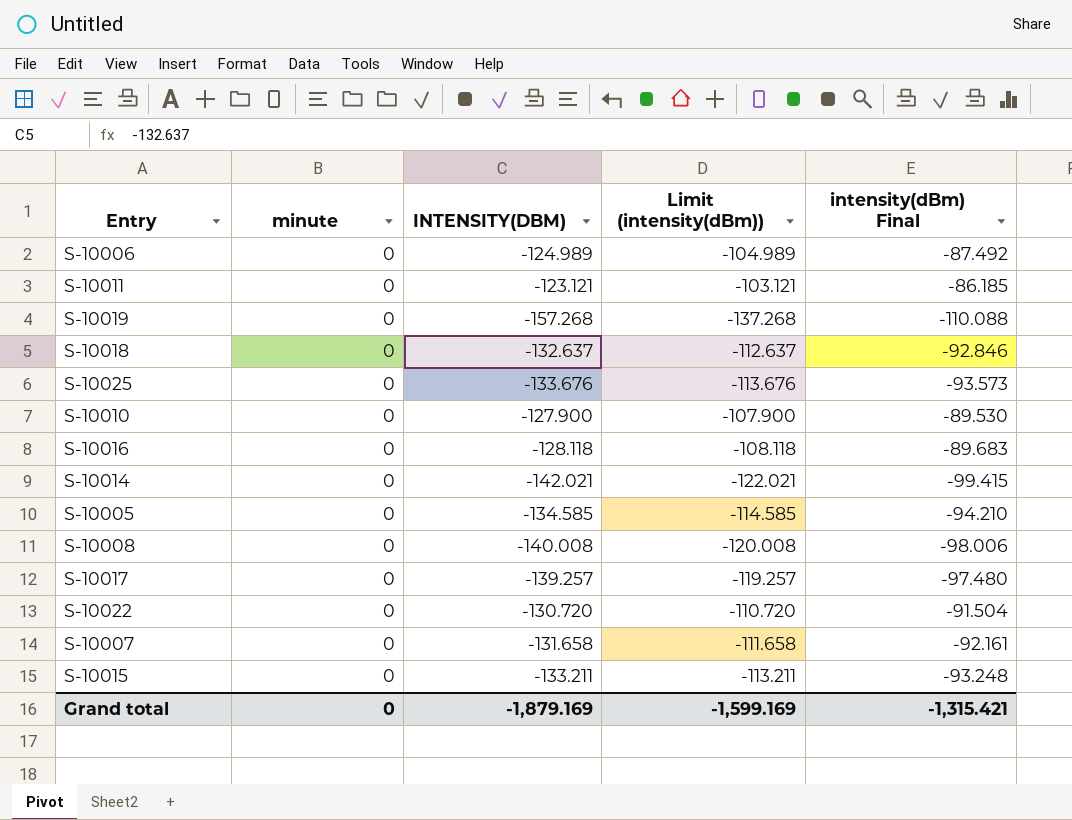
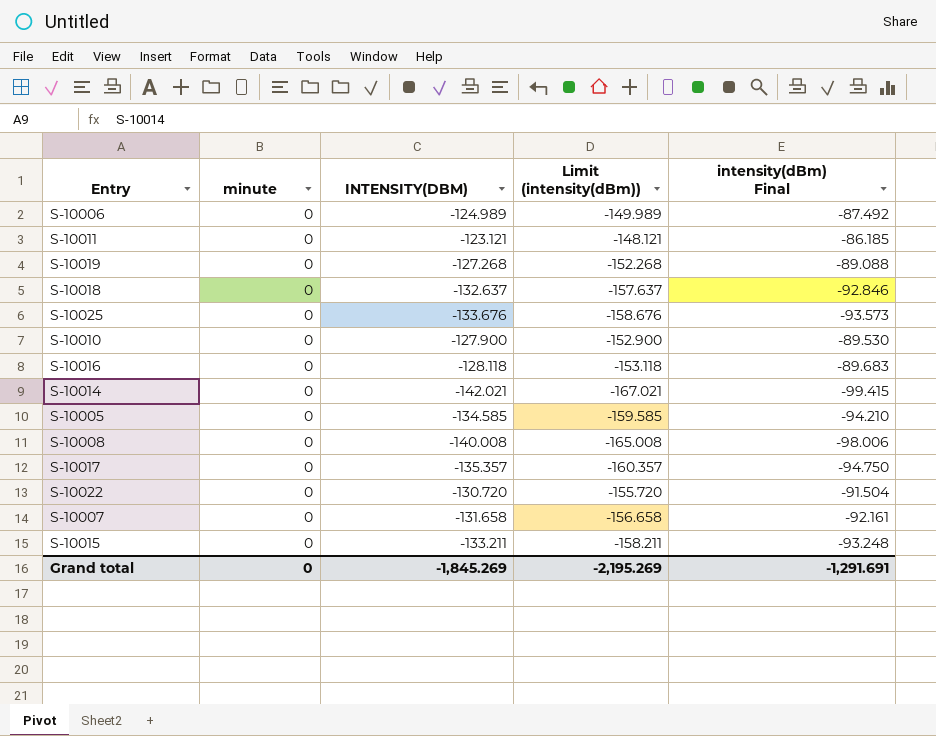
column Limit (intensity(dBm)) | formula: [INTENSITY(DBM)] + 20 -> [INTENSITY(DBM)] - 25
S-10019 | INTENSITY(DBM): -157.268 -> -127.268
S-10019 | intensity(dBm) Final: -110.088 -> -89.088
S-10017 | INTENSITY(DBM): -139.257 -> -135.357
S-10017 | intensity(dBm) Final: -97.480 -> -94.750
Grand total | INTENSITY(DBM): -1,879.169 -> -1,845.269
Grand total | Limit (intensity(dBm)): -1,599.169 -> -2,195.269
Grand total | intensity(dBm) Final: -1,315.421 -> -1,291.691

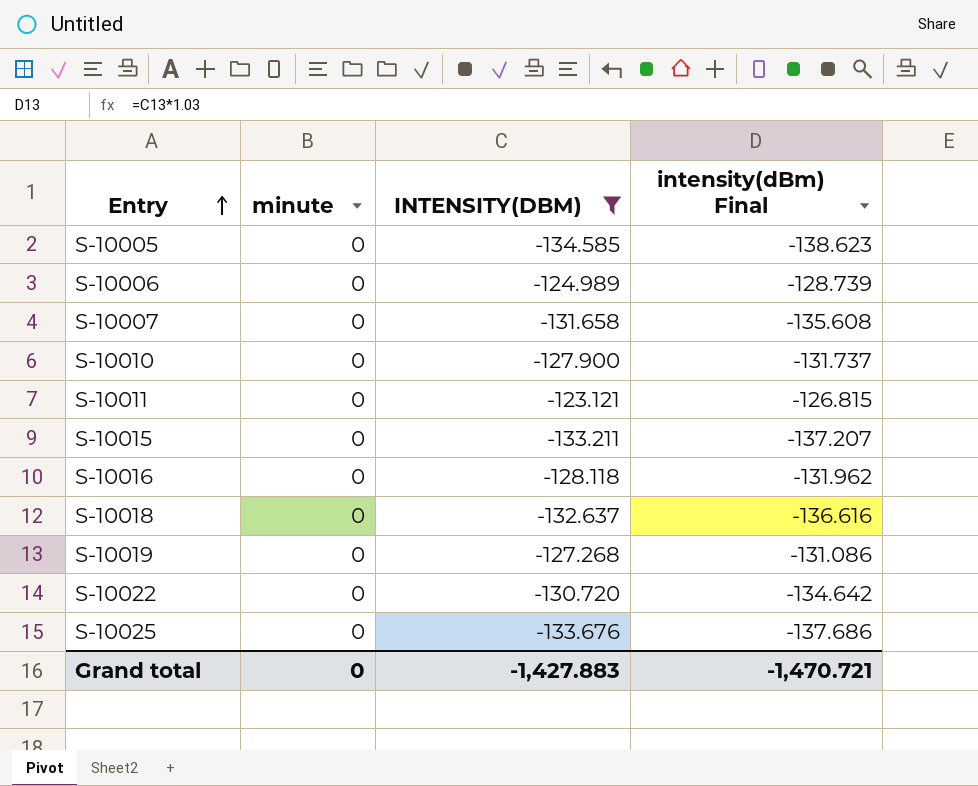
filter: none -> INTENSITY(DBM) >= -134.585
row order: none -> Entry ascending
column Limit (intensity(dBm)) | formula: [INTENSITY(DBM)] - 25 -> none
column intensity(dBm) Final | formula: [INTENSITY(DBM)] * 0.7 -> [INTENSITY(DBM)] * 1.03
Grand total | INTENSITY(DBM): -1,845.269 -> -1,427.883
Grand total | intensity(dBm) Final: -1,291.691 -> -1,470.721

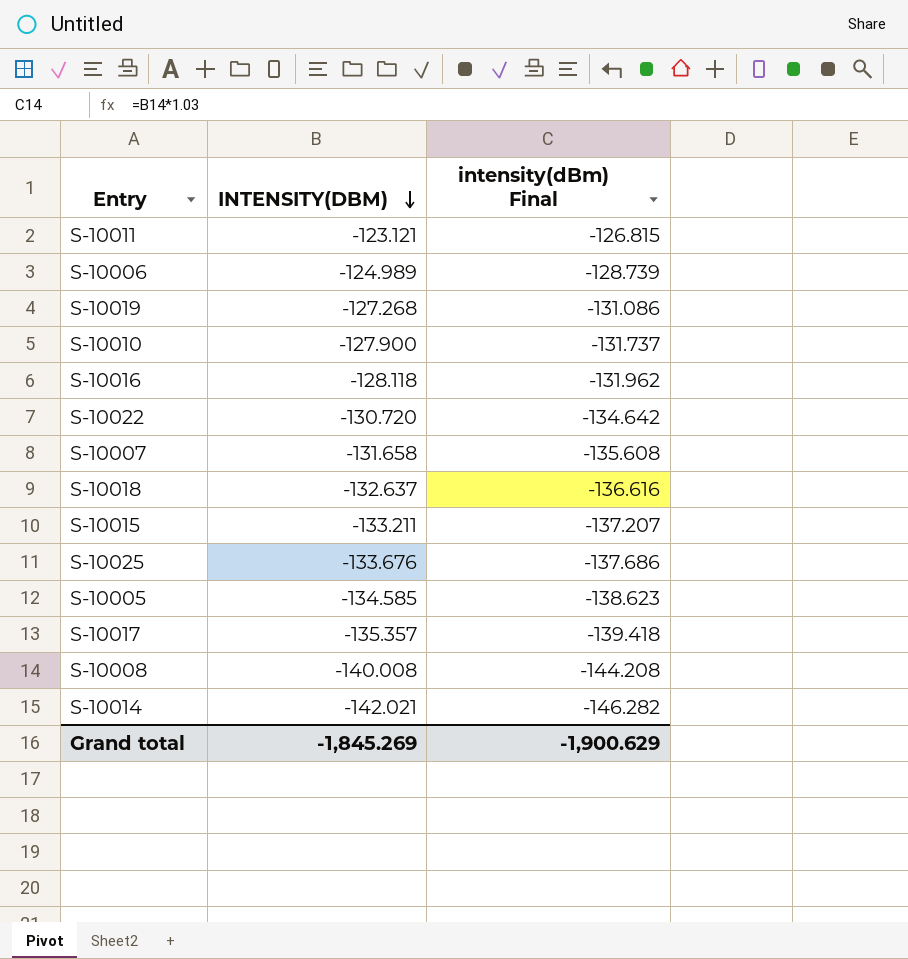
filter: INTENSITY(DBM) >= -134.585 -> none
row order: Entry ascending -> INTENSITY(DBM) descending
column minute | position: 2 -> none
Grand total | INTENSITY(DBM): -1,427.883 -> -1,845.269
Grand total | intensity(dBm) Final: -1,470.721 -> -1,900.629

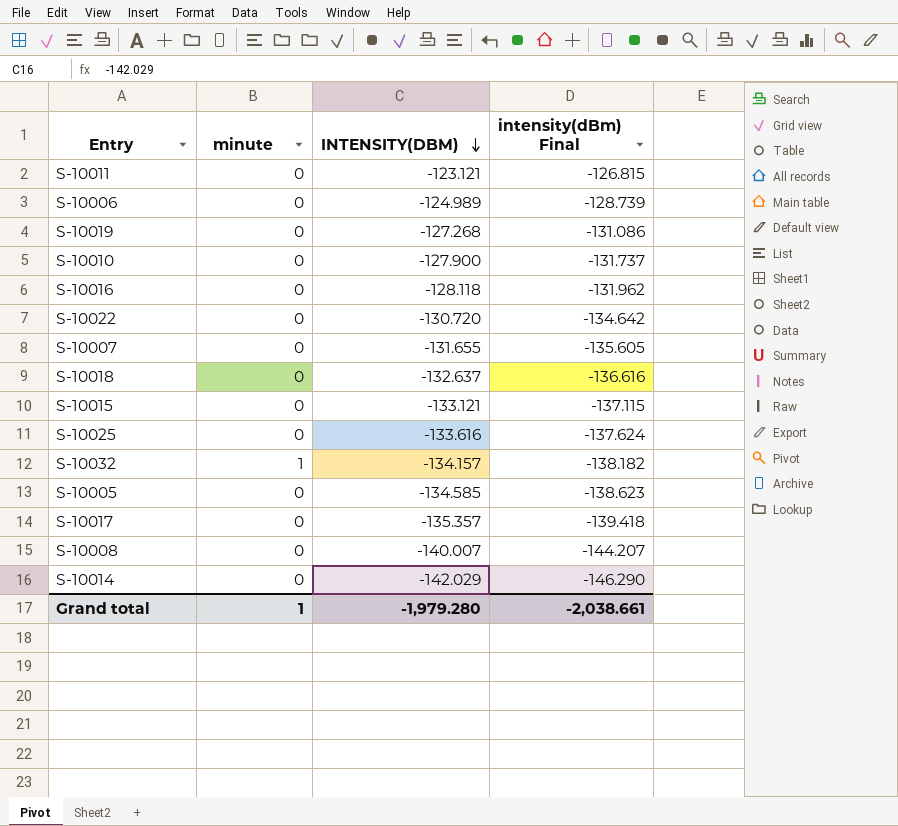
column minute | position: none -> 2
S-10007 | INTENSITY(DBM): -131.658 -> -131.655
S-10007 | intensity(dBm) Final: -135.608 -> -135.605
S-10015 | INTENSITY(DBM): -133.211 -> -133.121
S-10015 | intensity(dBm) Final: -137.207 -> -137.115
S-10025 | INTENSITY(DBM): -133.676 -> -133.616
S-10025 | intensity(dBm) Final: -137.686 -> -137.624
row S-10032: none -> 1 | -134.157 | -138.182
S-10008 | INTENSITY(DBM): -140.008 -> -140.007
S-10008 | intensity(dBm) Final: -144.208 -> -144.207
S-10014 | INTENSITY(DBM): -142.021 -> -142.029
S-10014 | intensity(dBm) Final: -146.282 -> -146.290
Grand total | INTENSITY(DBM): -1,845.269 -> -1,979.280
Grand total | intensity(dBm) Final: -1,900.629 -> -2,038.661

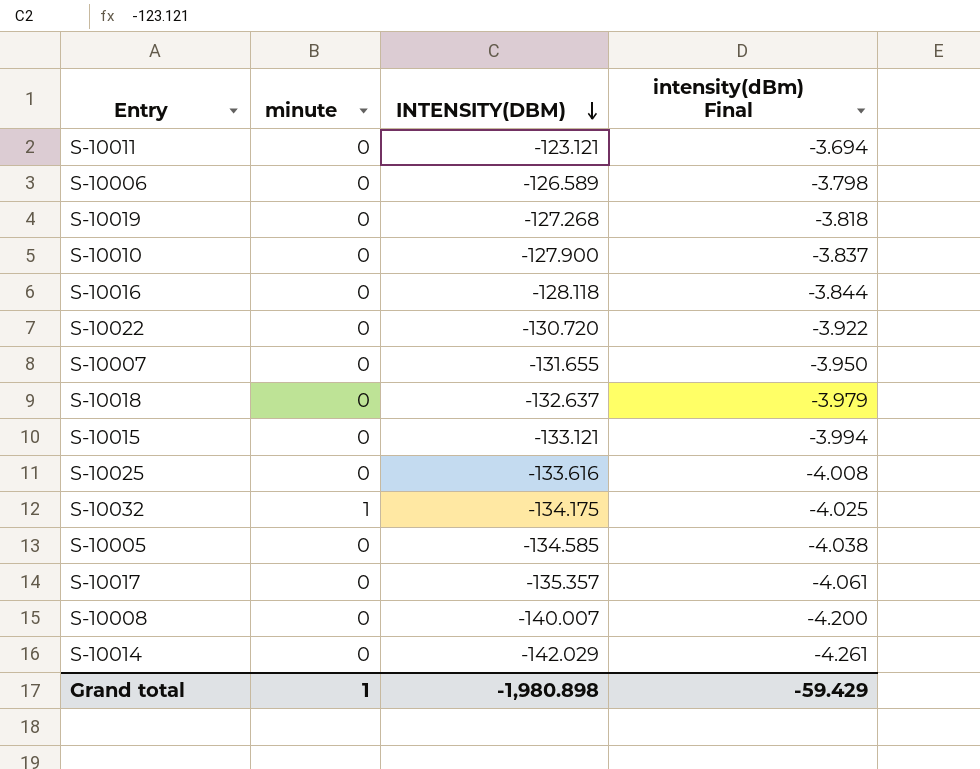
column intensity(dBm) Final | formula: [INTENSITY(DBM)] * 1.03 -> [INTENSITY(DBM)] * 0.03
S-10006 | INTENSITY(DBM): -124.989 -> -126.589
S-10032 | INTENSITY(DBM): -134.157 -> -134.175
Grand total | INTENSITY(DBM): -1,979.280 -> -1,980.898
Grand total | intensity(dBm) Final: -2,038.661 -> -59.429

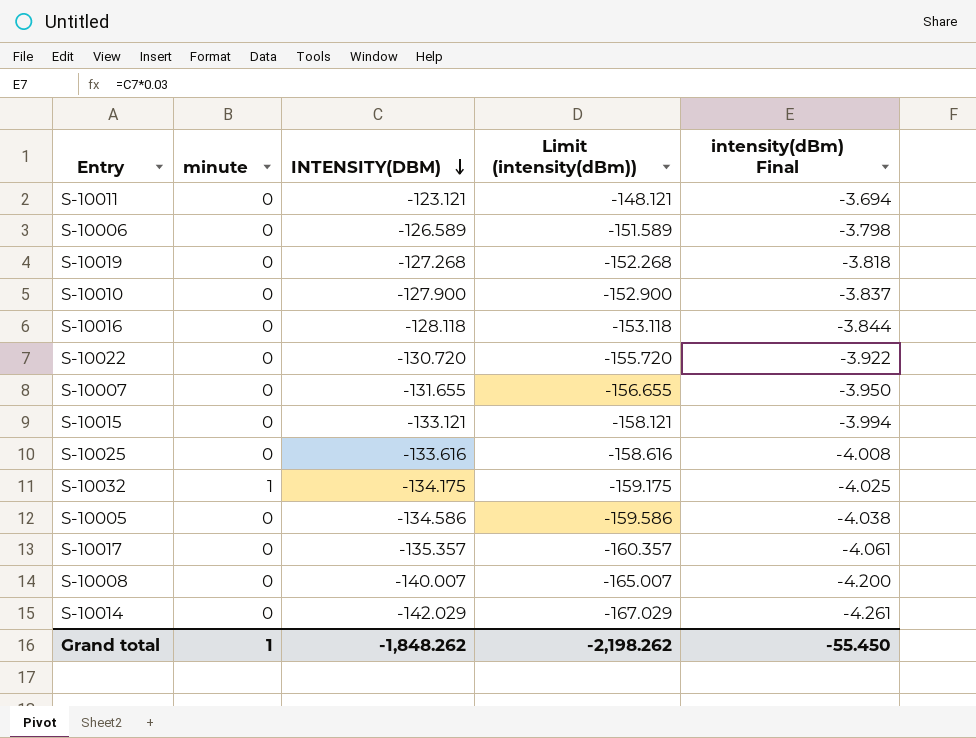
column Limit (intensity(dBm)) | formula: none -> [INTENSITY(DBM)] - 25
row S-10018: 0 | -132.637 | -3.979 -> none
S-10005 | INTENSITY(DBM): -134.585 -> -134.586
Grand total | INTENSITY(DBM): -1,980.898 -> -1,848.262
Grand total | intensity(dBm) Final: -59.429 -> -55.450

